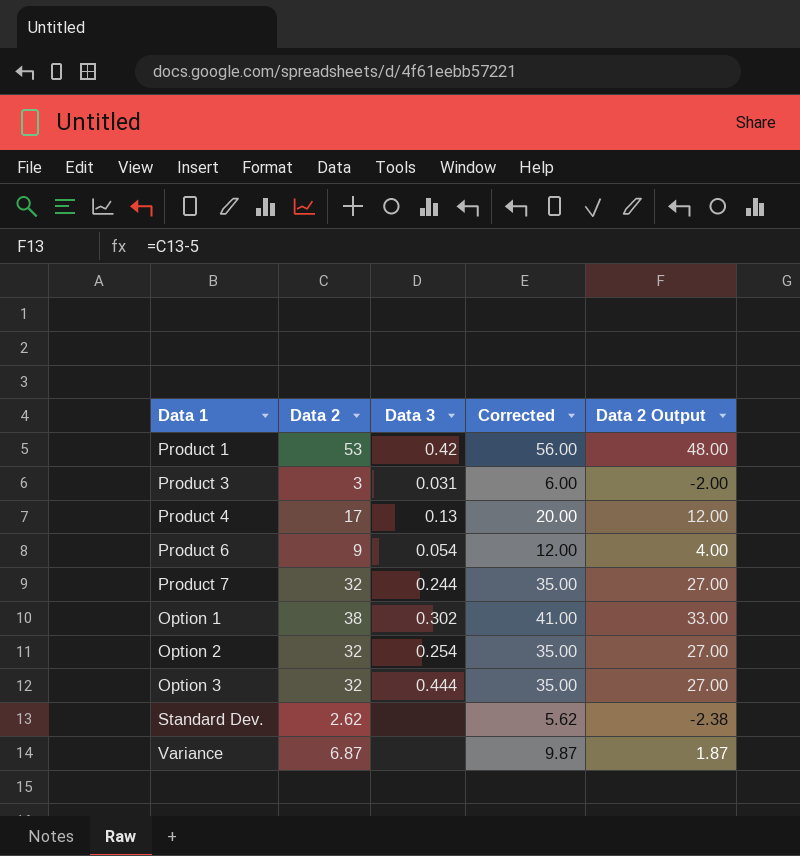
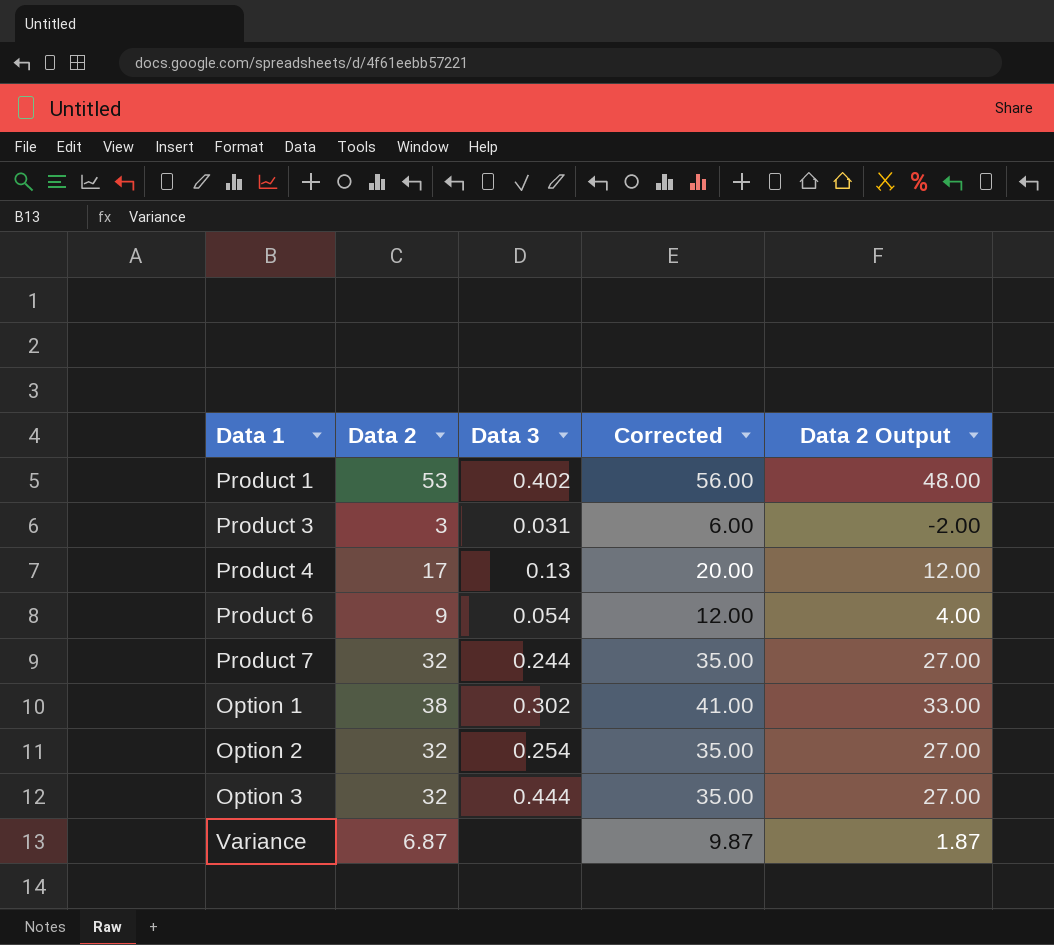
row Standard Dev.: 2.62 | none | 5.62 | -2.38 -> none
Product 1 | Data 3: 0.42 -> 0.402

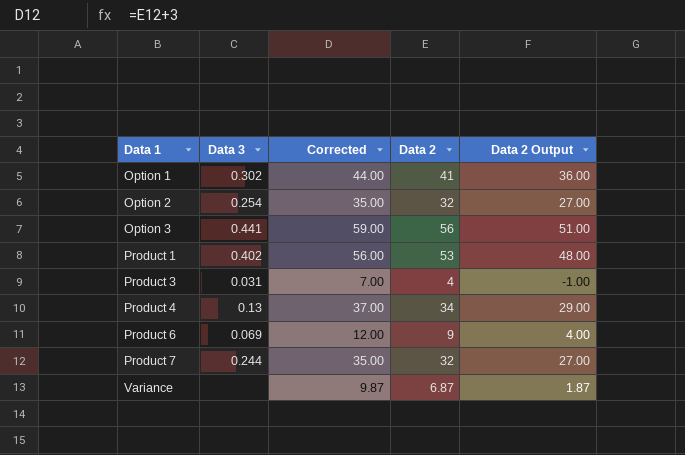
row order: none -> Data 1 ascending
column Data 2 | position: 2 -> 4
Option 1 | Corrected: 41.00 -> 44.00
Option 1 | Data 2: 38 -> 41
Option 1 | Data 2 Output: 33.00 -> 36.00
Option 3 | Data 3: 0.444 -> 0.441
Option 3 | Corrected: 35.00 -> 59.00
Option 3 | Data 2: 32 -> 56
Option 3 | Data 2 Output: 27.00 -> 51.00
Product 3 | Corrected: 6.00 -> 7.00
Product 3 | Data 2: 3 -> 4
Product 3 | Data 2 Output: -2.00 -> -1.00
Product 4 | Corrected: 20.00 -> 37.00
Product 4 | Data 2: 17 -> 34
Product 4 | Data 2 Output: 12.00 -> 29.00
Product 6 | Data 3: 0.054 -> 0.069

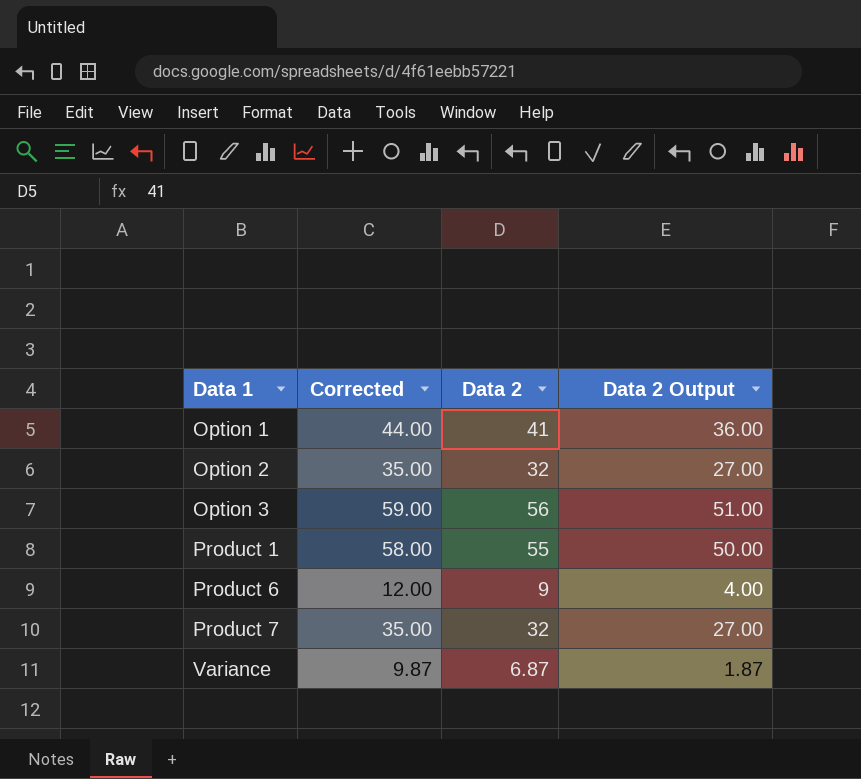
column Data 3 | position: 2 -> none
row Product 3: 0.031 | 7.00 | 4 | -1.00 -> none
row Product 4: 0.13 | 37.00 | 34 | 29.00 -> none
Product 1 | Corrected: 56.00 -> 58.00
Product 1 | Data 2: 53 -> 55
Product 1 | Data 2 Output: 48.00 -> 50.00

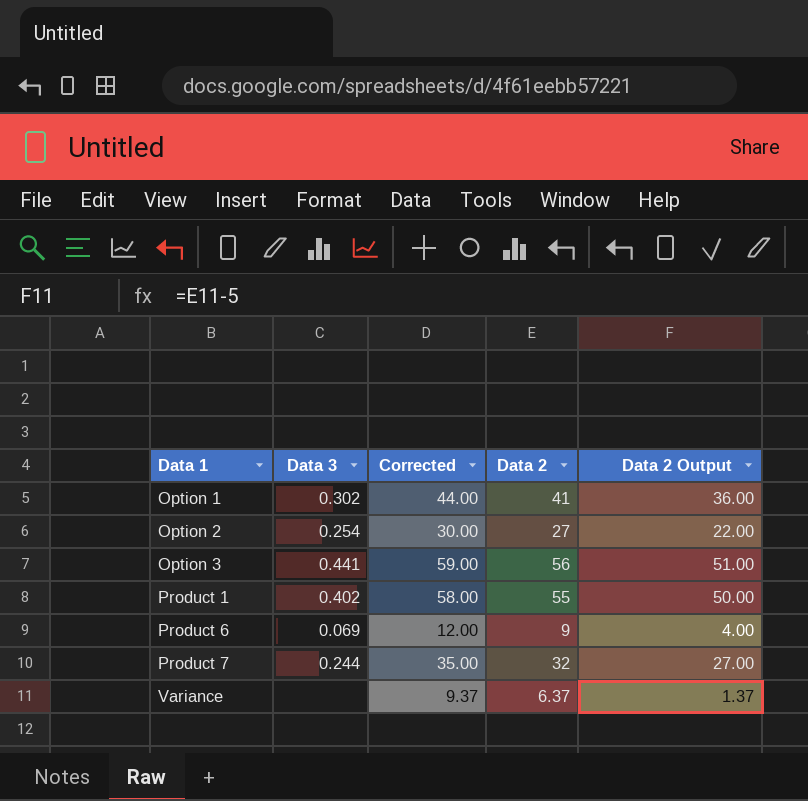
column Data 3 | position: none -> 2
Option 2 | Corrected: 35.00 -> 30.00
Option 2 | Data 2: 32 -> 27
Option 2 | Data 2 Output: 27.00 -> 22.00
Variance | Corrected: 9.87 -> 9.37
Variance | Data 2: 6.87 -> 6.37
Variance | Data 2 Output: 1.87 -> 1.37

